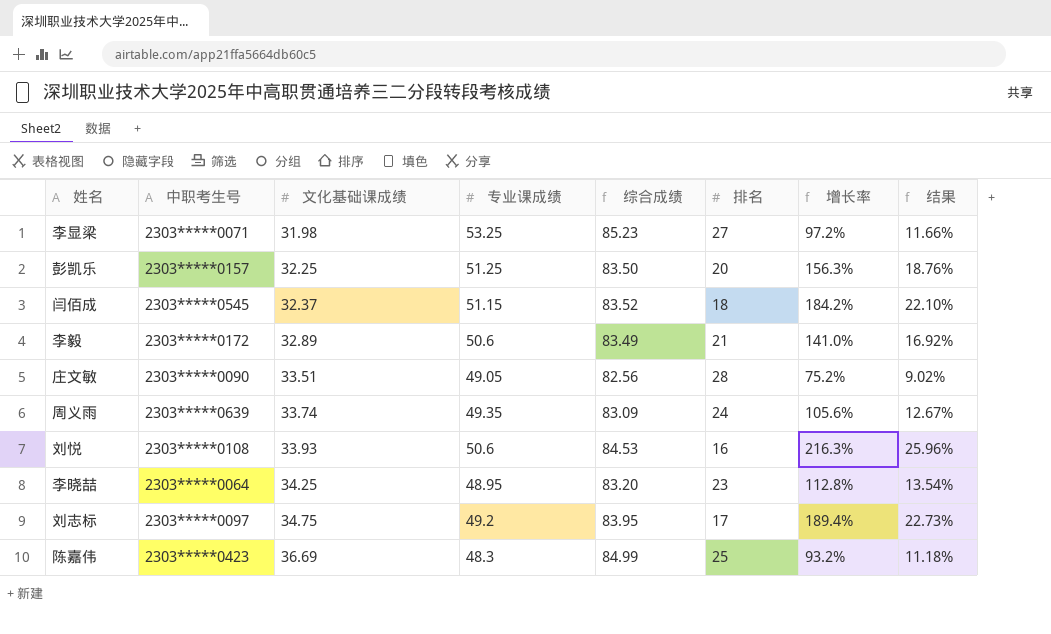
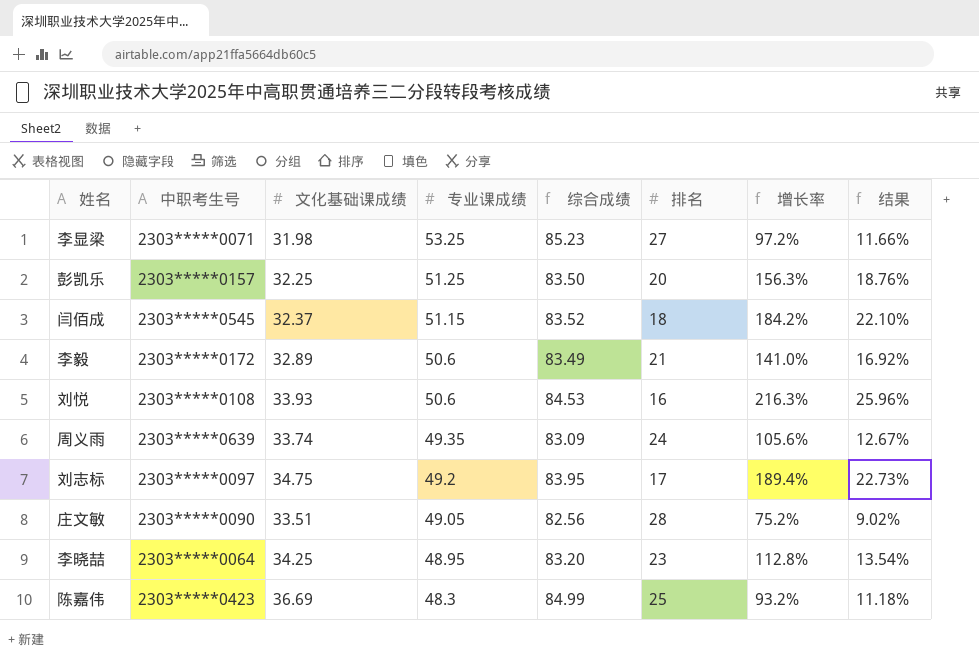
row order: 文化基础课成绩 ascending -> 专业课成绩 descending

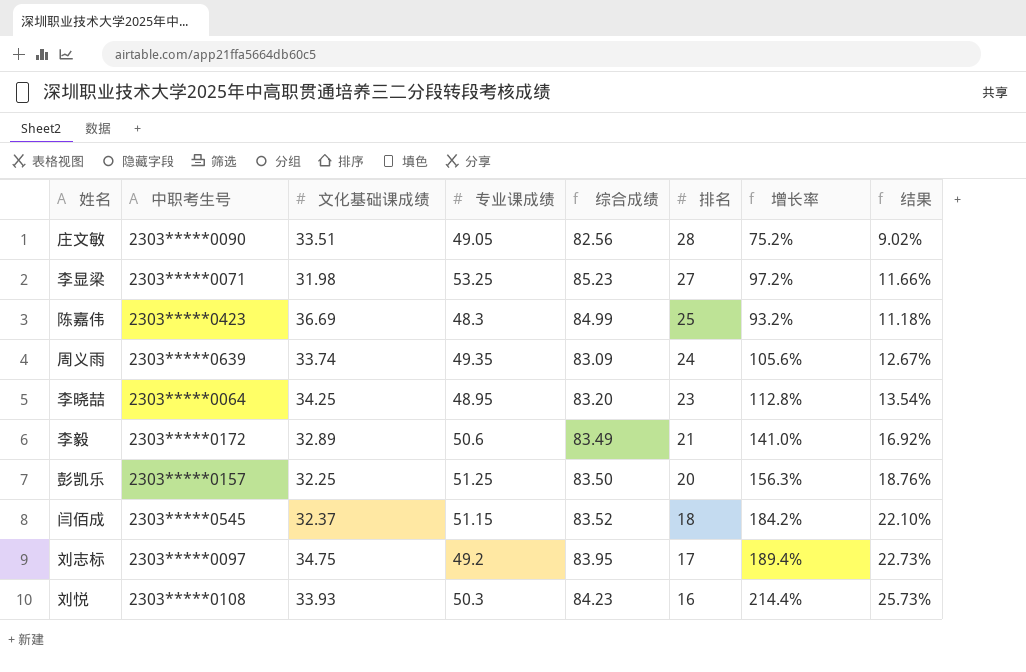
row order: 专业课成绩 descending -> 排名 descending
刘悦 | 专业课成绩: 50.6 -> 50.3
刘悦 | 综合成绩: 84.53 -> 84.23
刘悦 | 增长率: 216.3% -> 214.4%
刘悦 | 结果: 25.96% -> 25.73%

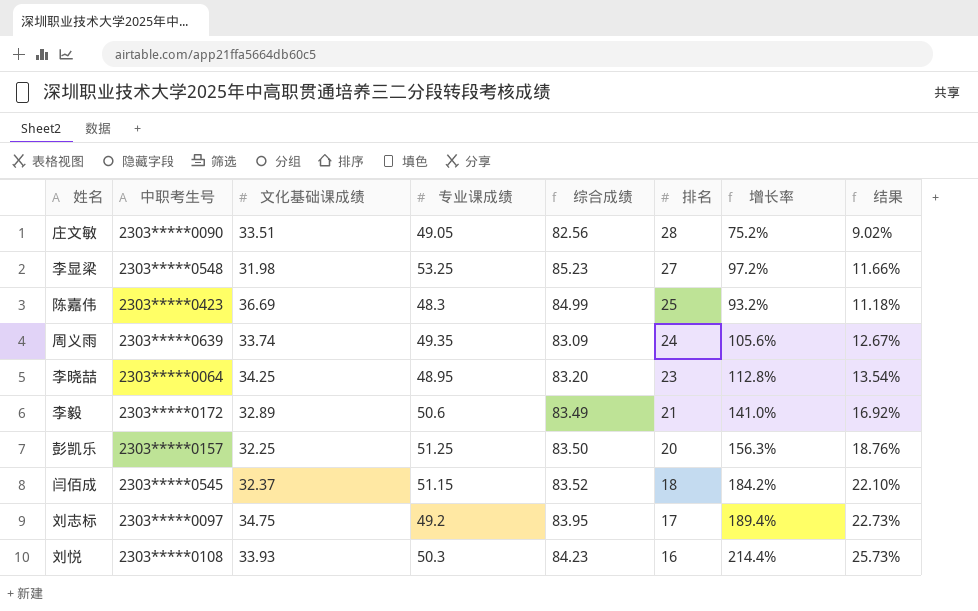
李显梁 | 中职考生号: 2303*****0071 -> 2303*****0548

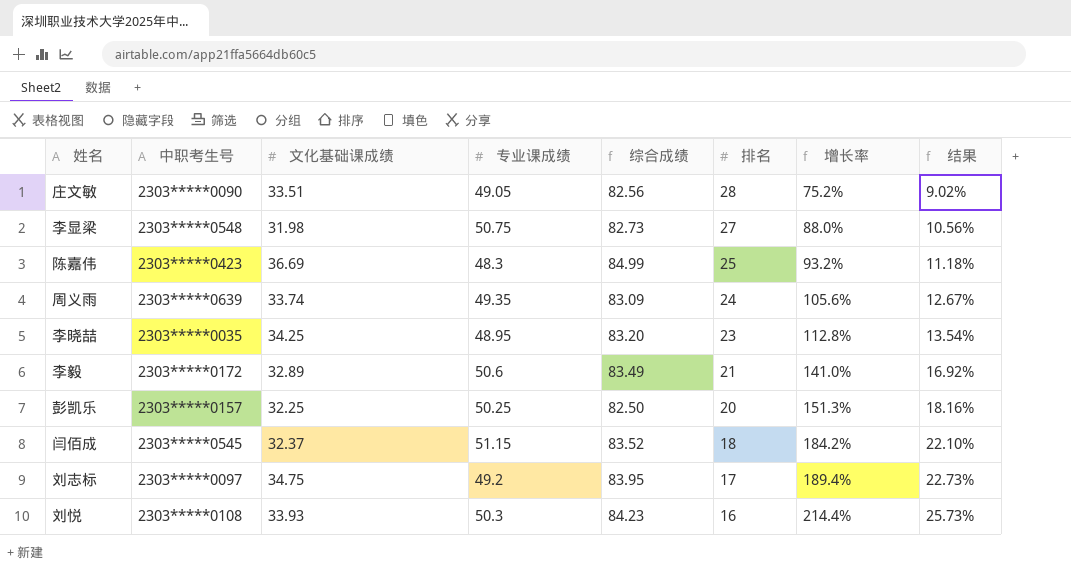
李显梁 | 专业课成绩: 53.25 -> 50.75
李显梁 | 综合成绩: 85.23 -> 82.73
李显梁 | 增长率: 97.2% -> 88.0%
李显梁 | 结果: 11.66% -> 10.56%
李晓喆 | 中职考生号: 2303*****0064 -> 2303*****0035
彭凯乐 | 专业课成绩: 51.25 -> 50.25
彭凯乐 | 综合成绩: 83.50 -> 82.50
彭凯乐 | 增长率: 156.3% -> 151.3%
彭凯乐 | 结果: 18.76% -> 18.16%

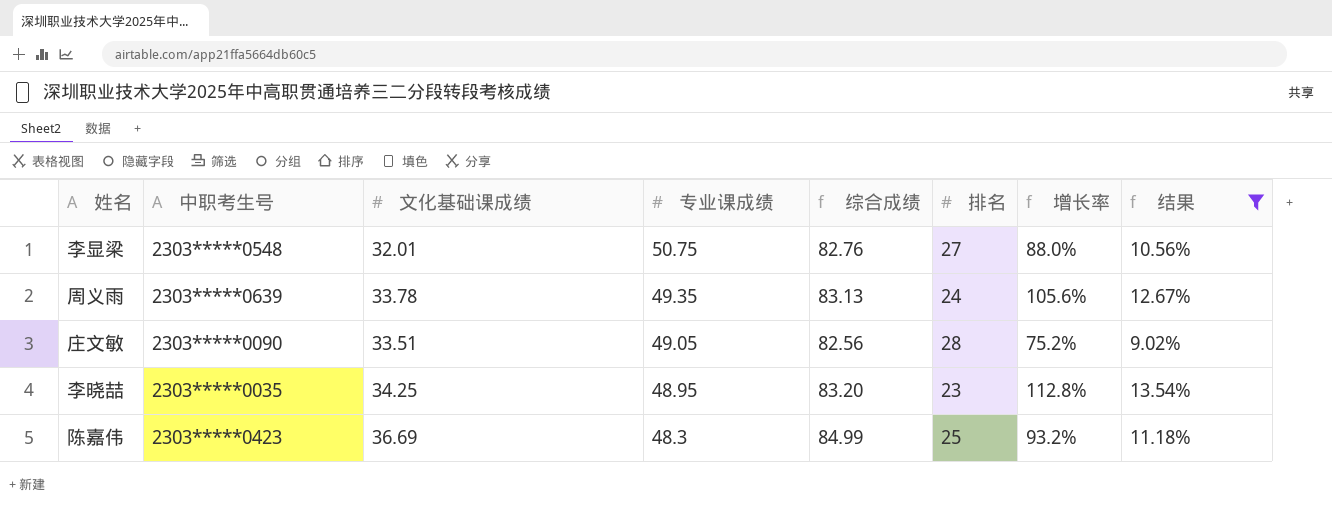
filter: none -> 结果 <= 13.54%
row order: 排名 descending -> 专业课成绩 descending
李显梁 | 文化基础课成绩: 31.98 -> 32.01
李显梁 | 综合成绩: 82.73 -> 82.76
周义雨 | 文化基础课成绩: 33.74 -> 33.78
周义雨 | 综合成绩: 83.09 -> 83.13

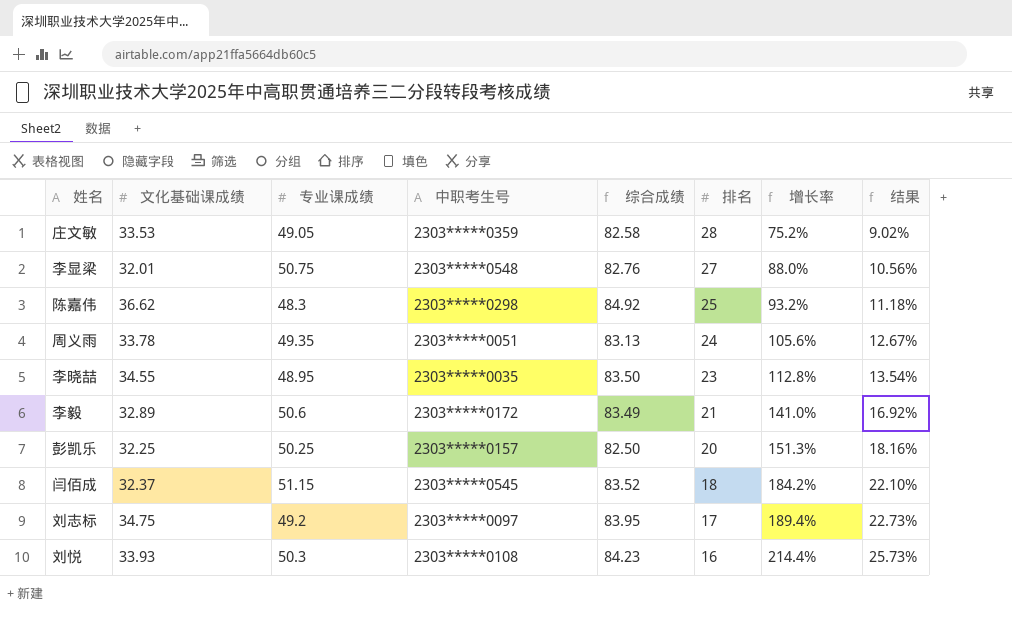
filter: 结果 <= 13.54% -> none
row order: 专业课成绩 descending -> 排名 descending
column 中职考生号 | position: 2 -> 4
庄文敏 | 文化基础课成绩: 33.51 -> 33.53
庄文敏 | 中职考生号: 2303*****0090 -> 2303*****0359
庄文敏 | 综合成绩: 82.56 -> 82.58
陈嘉伟 | 文化基础课成绩: 36.69 -> 36.62
陈嘉伟 | 中职考生号: 2303*****0423 -> 2303*****0298
陈嘉伟 | 综合成绩: 84.99 -> 84.92
周义雨 | 中职考生号: 2303*****0639 -> 2303*****0051
李晓喆 | 文化基础课成绩: 34.25 -> 34.55
李晓喆 | 综合成绩: 83.20 -> 83.50

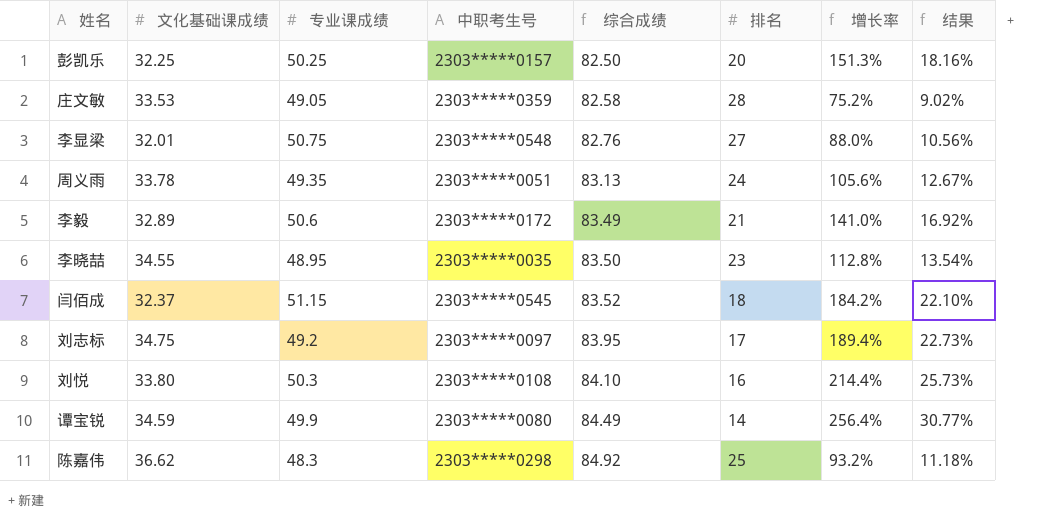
row order: 排名 descending -> 综合成绩 ascending
刘悦 | 文化基础课成绩: 33.93 -> 33.80
刘悦 | 综合成绩: 84.23 -> 84.10
row 谭宝锐: none -> 34.59 | 49.9 | 2303*****0080 | 84.49 | 14 | 256.4% | 30.77%

